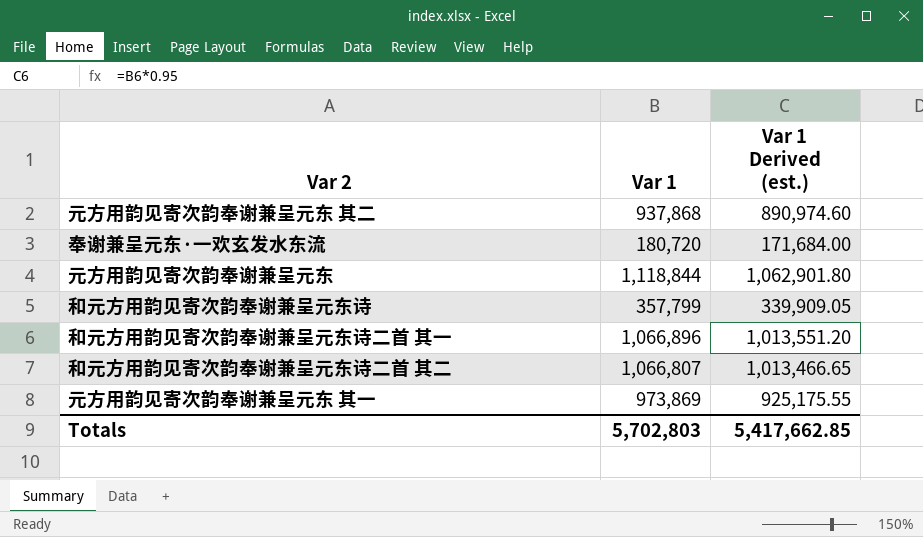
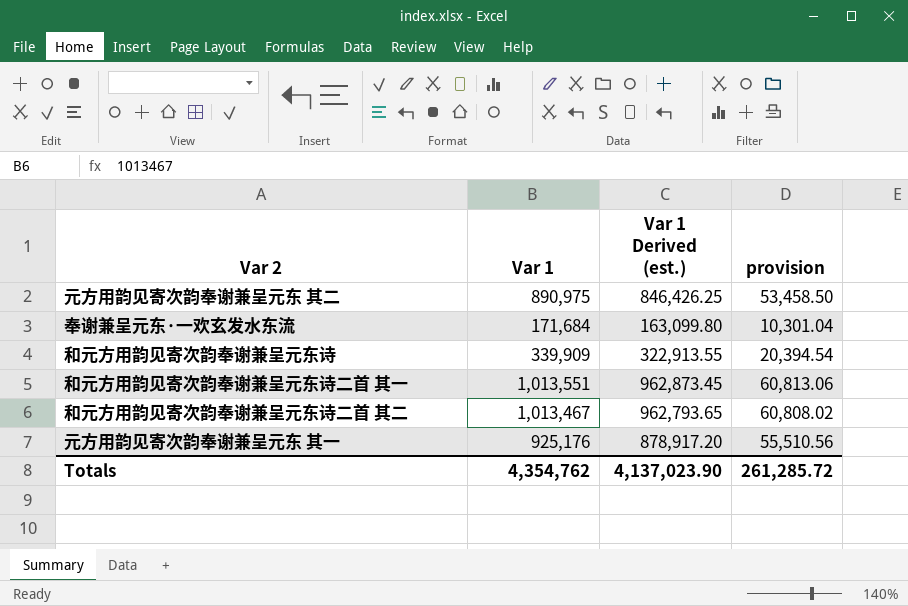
column provision | formula: none -> [Var 1] * 0.06
row 元方用韵见寄次韵奉谢兼呈元东: 1,118,844 | 1,062,901.80 -> none
元方用韵见寄次韵奉谢兼呈元东 其二 | Var 1: 937,868 -> 890,975
元方用韵见寄次韵奉谢兼呈元东 其二 | Var 1 Derived (est.): 890,974.60 -> 846,426.25
奉谢兼呈元东·一欢玄发水东流 | Var 1: 180,720 -> 171,684
奉谢兼呈元东·一欢玄发水东流 | Var 1 Derived (est.): 171,684.00 -> 163,099.80
和元方用韵见寄次韵奉谢兼呈元东诗 | Var 1: 357,799 -> 339,909
和元方用韵见寄次韵奉谢兼呈元东诗 | Var 1 Derived (est.): 339,909.05 -> 322,913.55
和元方用韵见寄次韵奉谢兼呈元东诗二首 其一 | Var 1: 1,066,896 -> 1,013,551
和元方用韵见寄次韵奉谢兼呈元东诗二首 其一 | Var 1 Derived (est.): 1,013,551.20 -> 962,873.45
和元方用韵见寄次韵奉谢兼呈元东诗二首 其二 | Var 1: 1,066,807 -> 1,013,467
和元方用韵见寄次韵奉谢兼呈元东诗二首 其二 | Var 1 Derived (est.): 1,013,466.65 -> 962,793.65
元方用韵见寄次韵奉谢兼呈元东 其一 | Var 1: 973,869 -> 925,176
元方用韵见寄次韵奉谢兼呈元东 其一 | Var 1 Derived (est.): 925,175.55 -> 878,917.20
Totals | Var 1: 5,702,803 -> 4,354,762
Totals | Var 1 Derived (est.): 5,417,662.85 -> 4,137,023.90

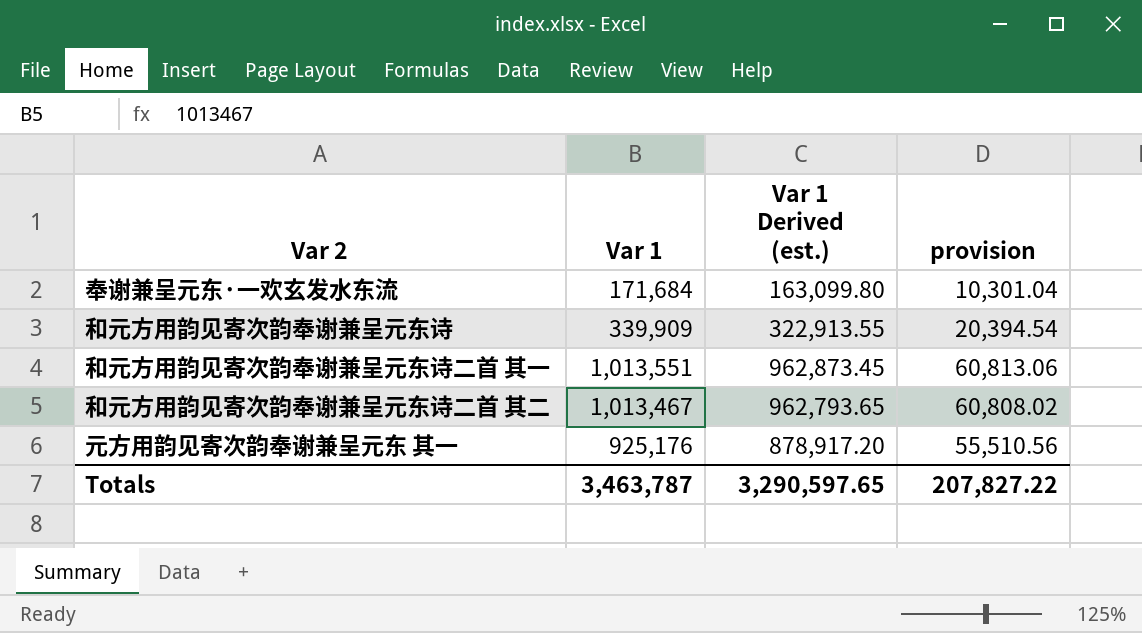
row 元方用韵见寄次韵奉谢兼呈元东 其二: 890,975 | 846,426.25 | 53,458.50 -> none
Totals | Var 1: 4,354,762 -> 3,463,787
Totals | Var 1 Derived (est.): 4,137,023.90 -> 3,290,597.65
Totals | provision: 261,285.72 -> 207,827.22

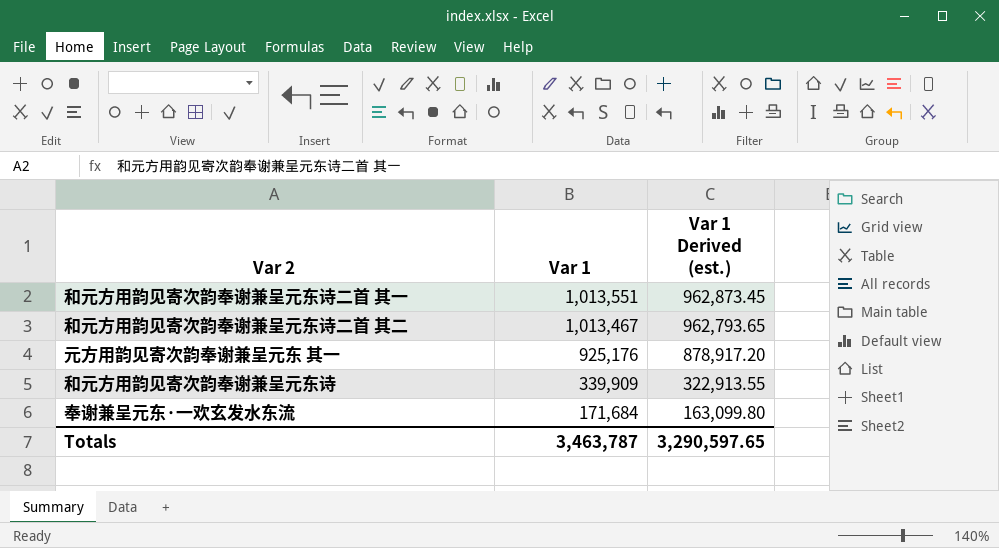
row order: none -> Var 1 descending
column provision | formula: [Var 1] * 0.06 -> none

